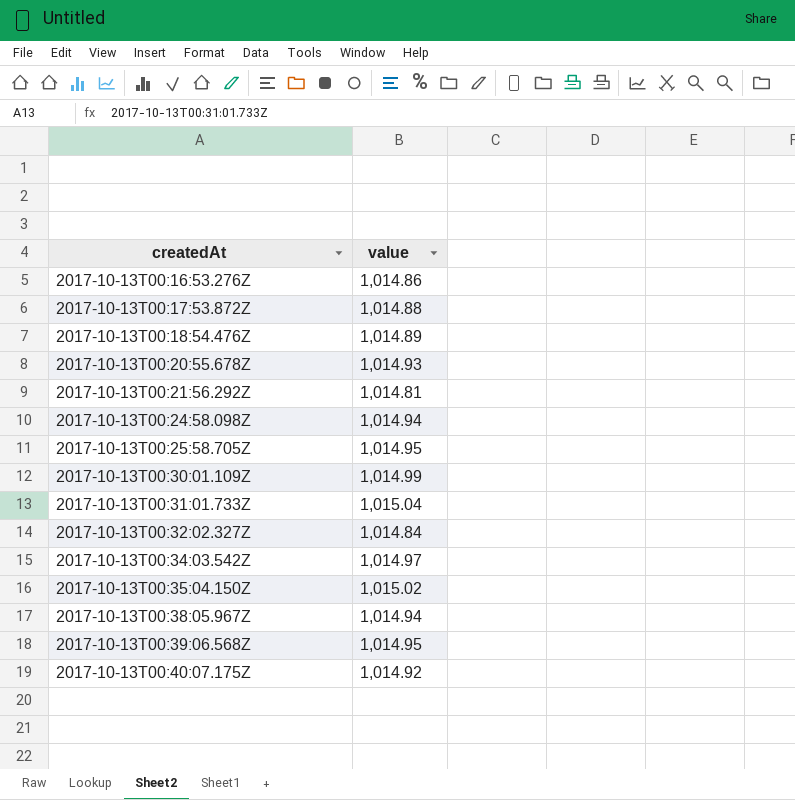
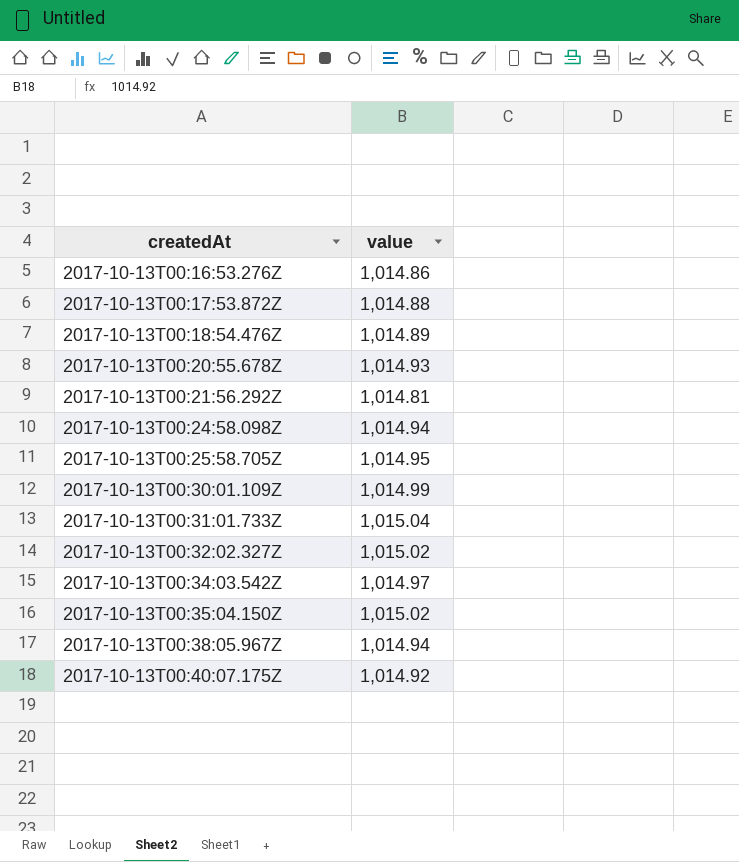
row 2017-10-13T00:39:06.568Z: 1,014.95 -> none
2017-10-13T00:32:02.327Z | value: 1,014.84 -> 1,015.02

